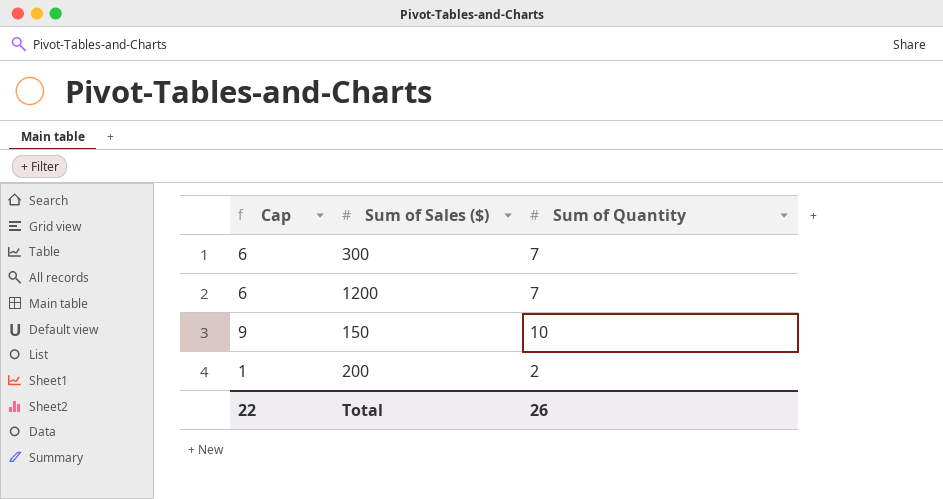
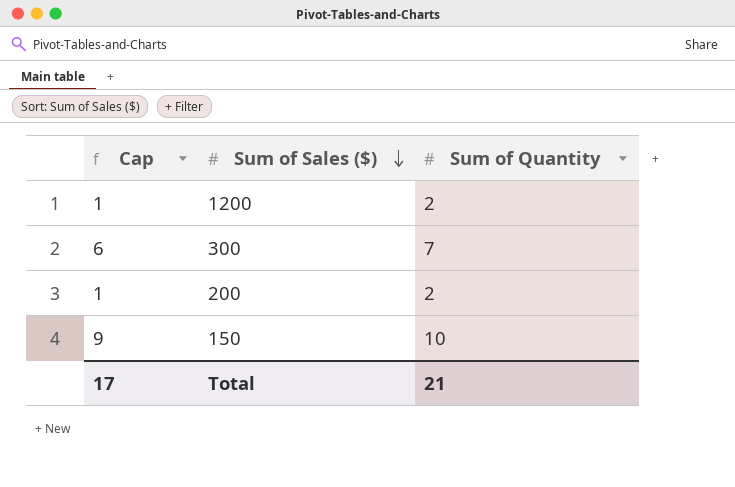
row order: none -> Sum of Sales ($) descending
1200 | Cap: 6 -> 1
1200 | Sum of Quantity: 7 -> 2
Total | Cap: 22 -> 17
Total | Sum of Quantity: 26 -> 21

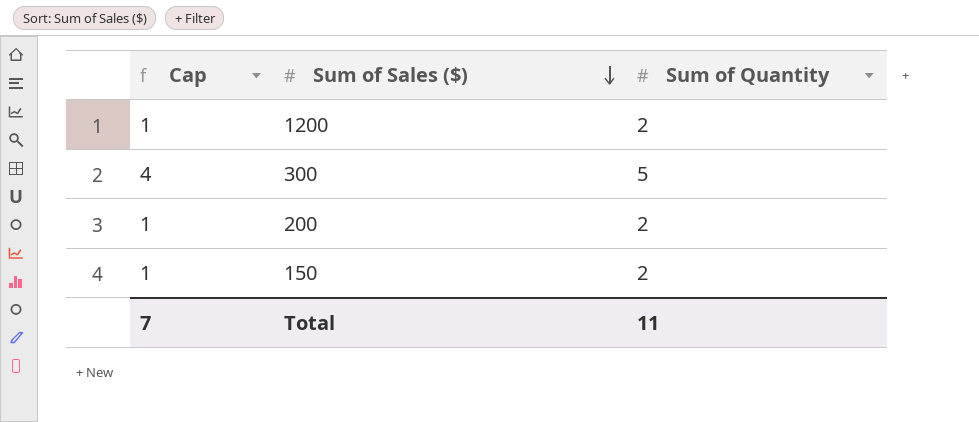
300 | Cap: 6 -> 4
300 | Sum of Quantity: 7 -> 5
150 | Cap: 9 -> 1
150 | Sum of Quantity: 10 -> 2
Total | Cap: 17 -> 7
Total | Sum of Quantity: 21 -> 11

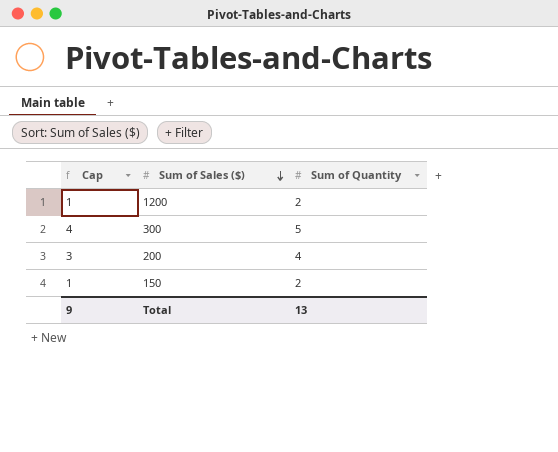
200 | Cap: 1 -> 3
200 | Sum of Quantity: 2 -> 4
Total | Cap: 7 -> 9
Total | Sum of Quantity: 11 -> 13

